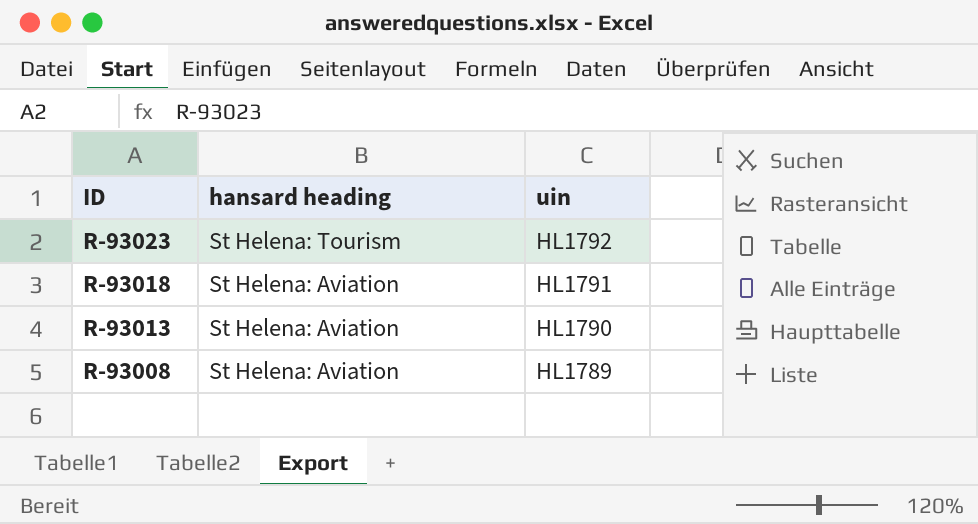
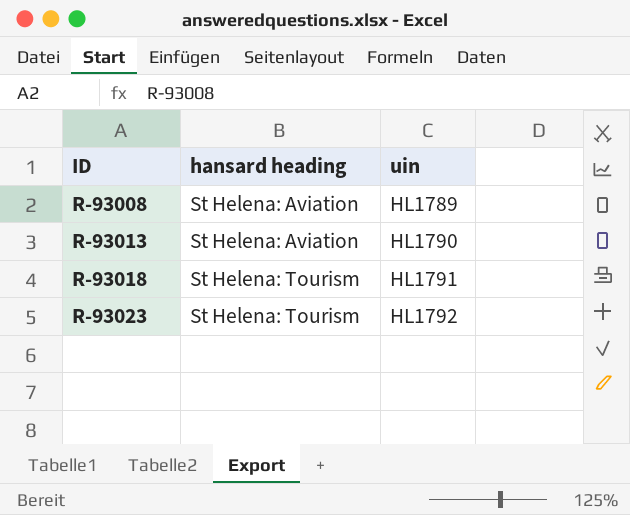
row order: ID descending -> ID ascending
R-93018 | hansard heading: St Helena: Aviation -> St Helena: Tourism

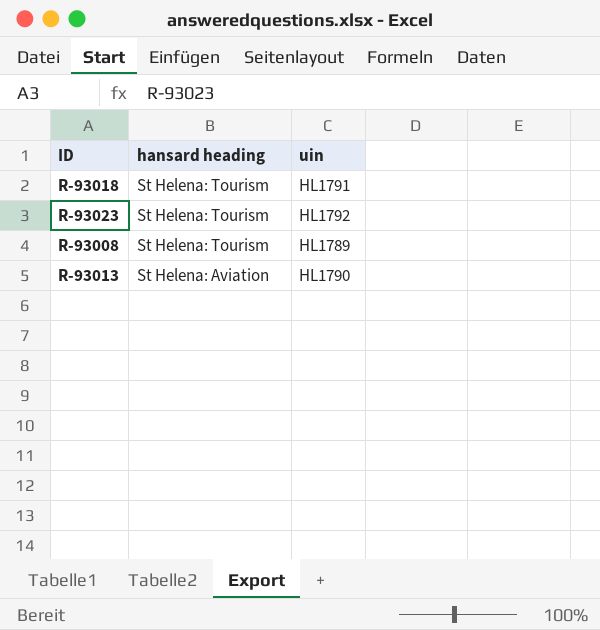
row order: ID ascending -> hansard heading descending
R-93008 | hansard heading: St Helena: Aviation -> St Helena: Tourism

